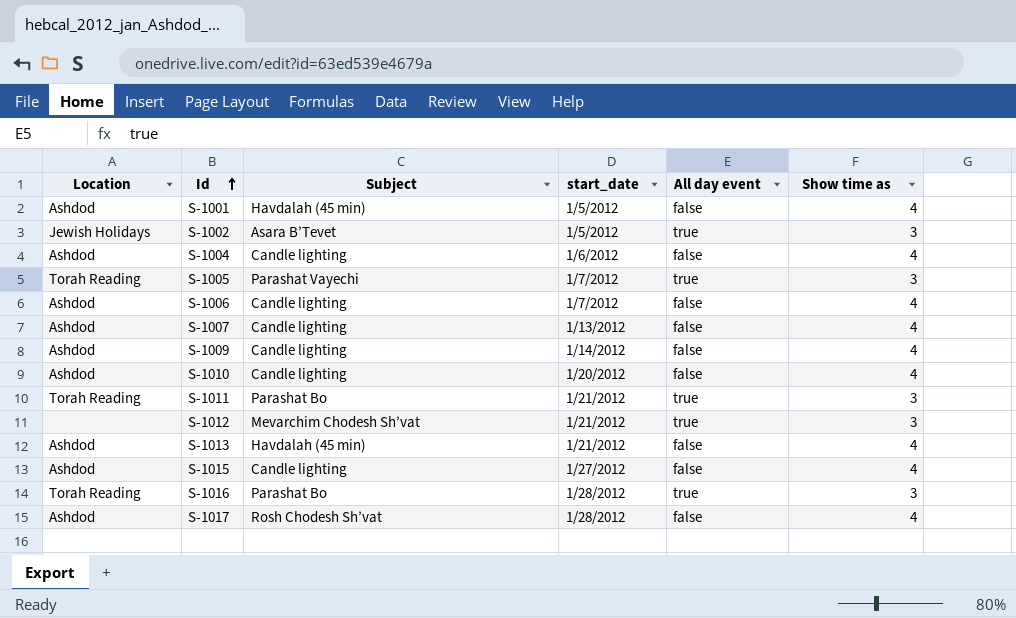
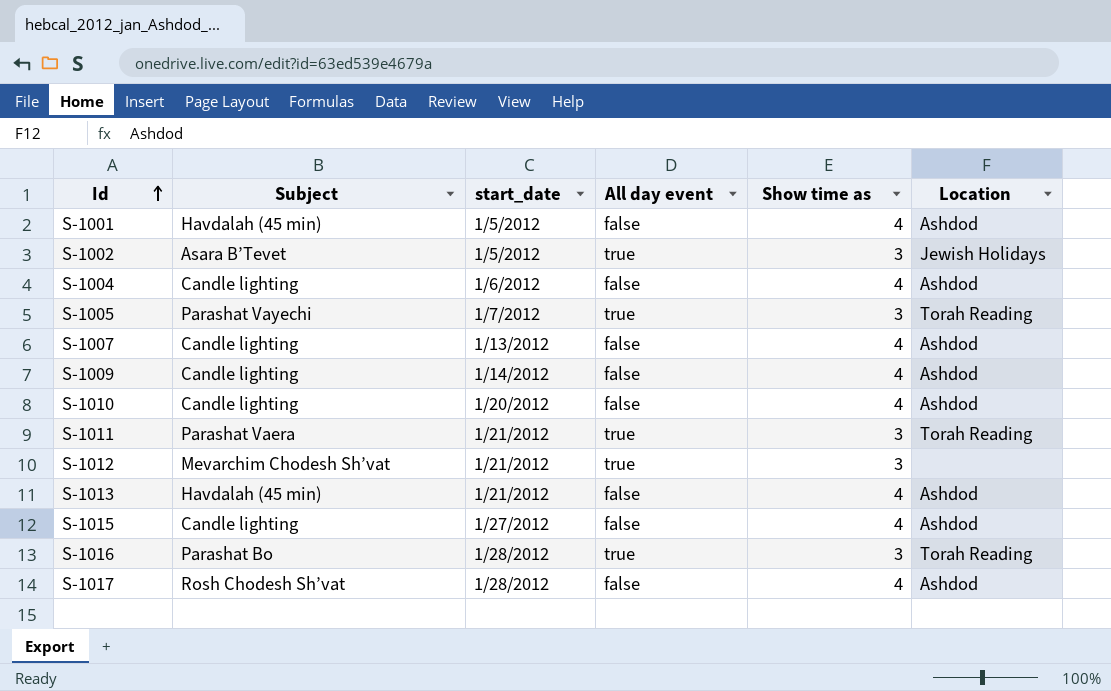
column Location | position: 1 -> 6
row S-1006: Ashdod | Candle lighting | 1/7/2012 | false | 4 -> none
S-1011 | Subject: Parashat Bo -> Parashat Vaera

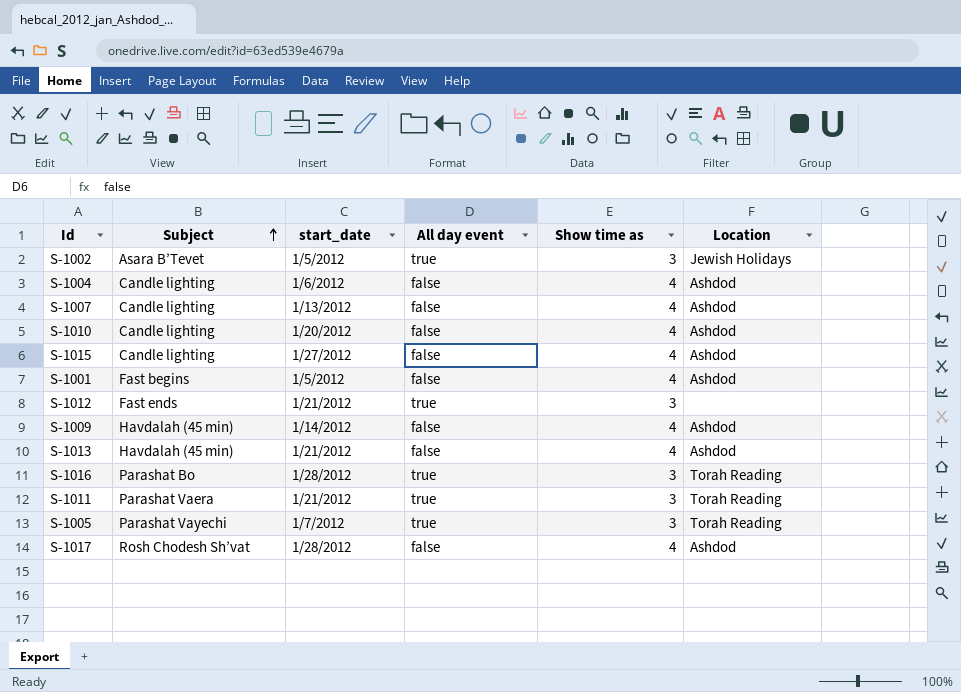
row order: Id ascending -> Subject ascending
S-1001 | Subject: Havdalah (45 min) -> Fast begins
S-1012 | Subject: Mevarchim Chodesh Sh’vat -> Fast ends
S-1009 | Subject: Candle lighting -> Havdalah (45 min)

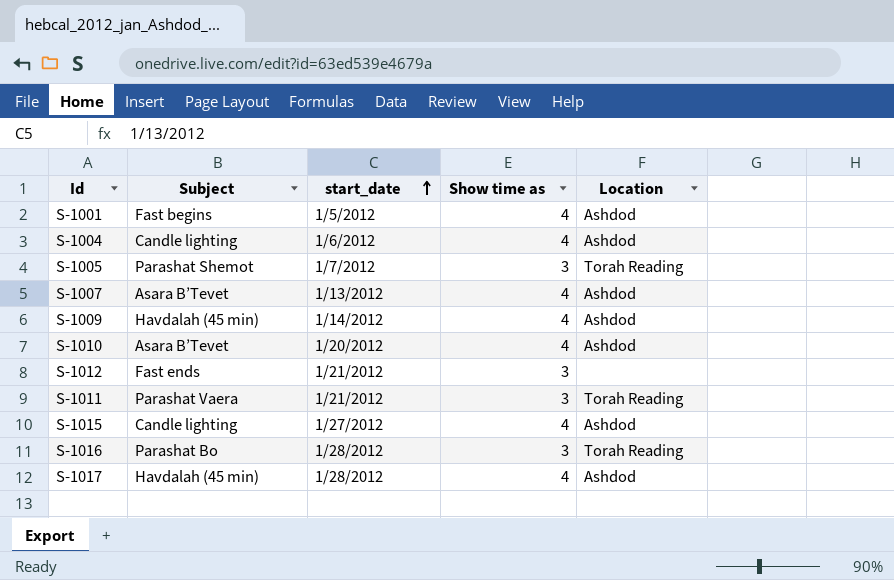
row order: Subject ascending -> start_date ascending
column All day event | position: 4 -> none
row S-1002: Asara B’Tevet | 1/5/2012 | true | 3 | Jewish Holidays -> none
row S-1013: Havdalah (45 min) | 1/21/2012 | false | 4 | Ashdod -> none
S-1005 | Subject: Parashat Vayechi -> Parashat Shemot
S-1007 | Subject: Candle lighting -> Asara B’Tevet
S-1010 | Subject: Candle lighting -> Asara B’Tevet
S-1017 | Subject: Rosh Chodesh Sh’vat -> Havdalah (45 min)

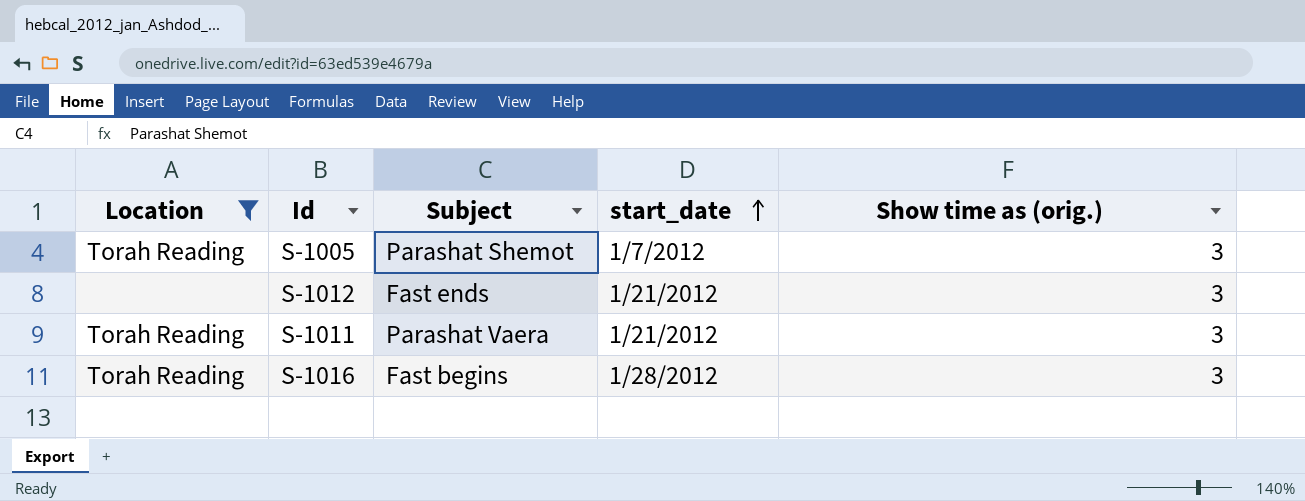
filter: none -> Location != Ashdod
column Location | position: 5 -> 1
column name: Show time as -> Show time as (orig.)
S-1016 | Subject: Parashat Bo -> Fast begins

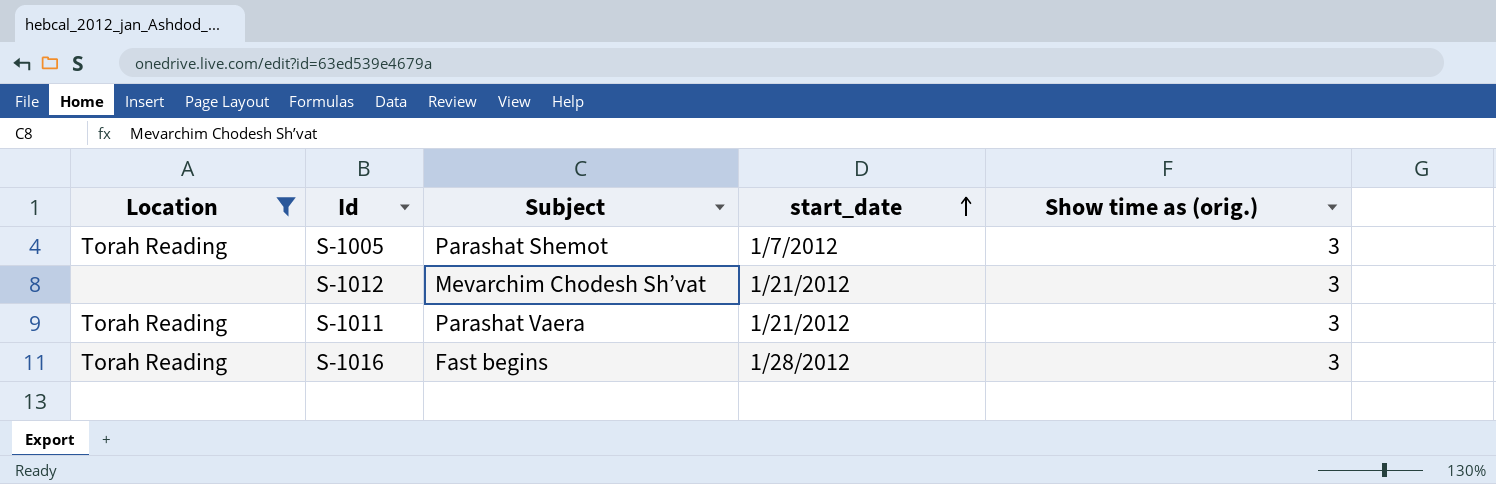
S-1012 | Subject: Fast ends -> Mevarchim Chodesh Sh’vat

